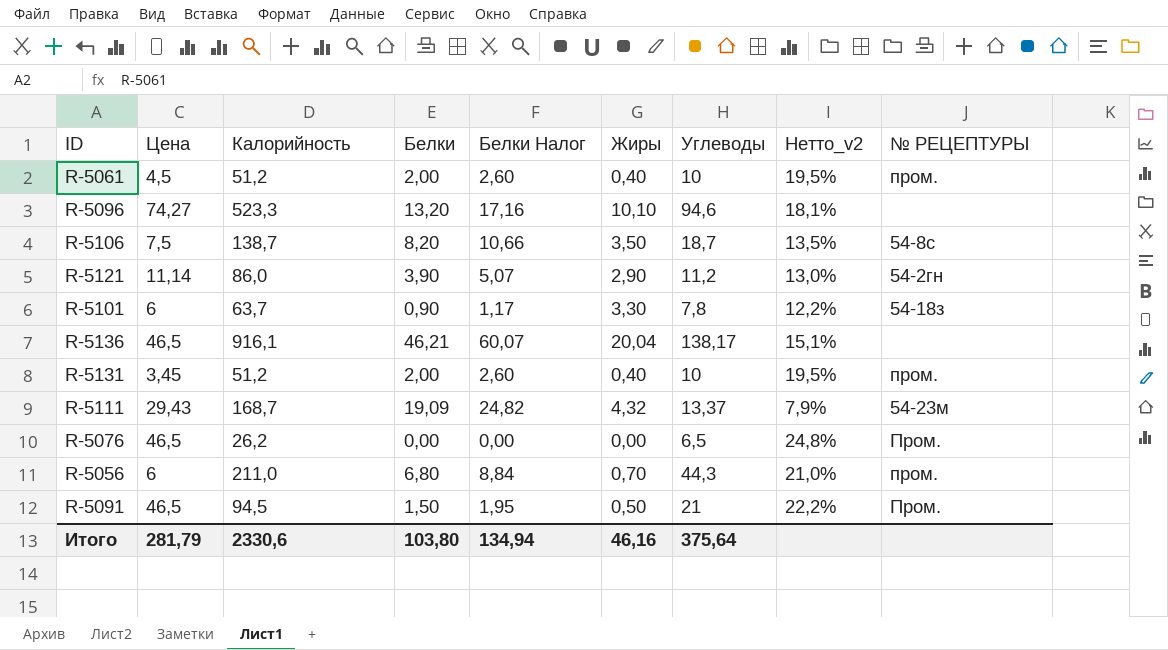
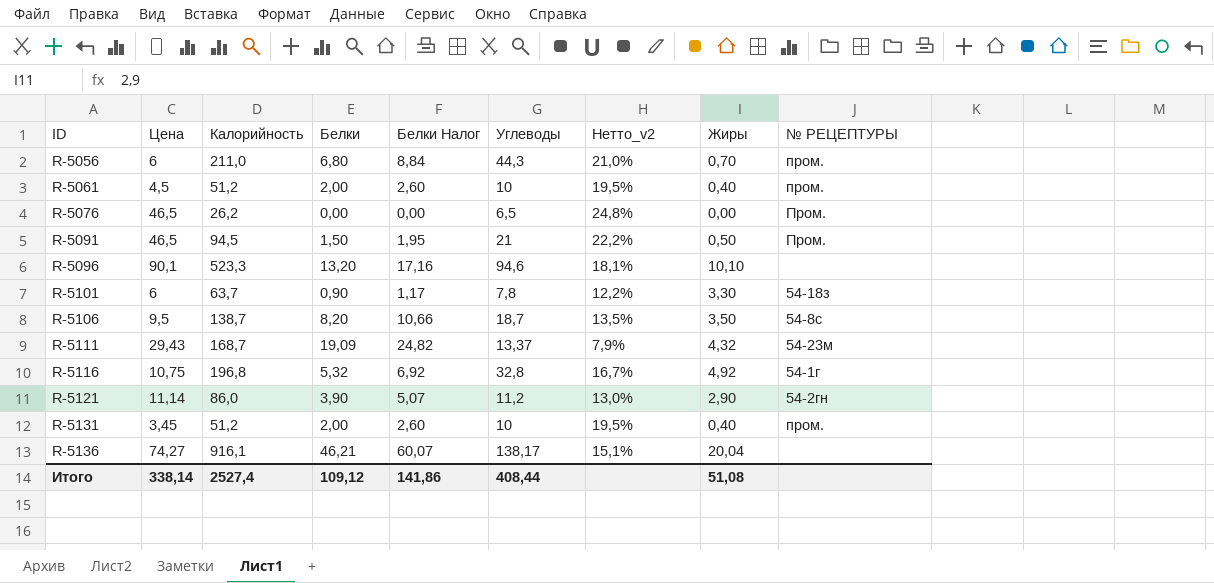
row order: none -> ID ascending
column Жиры | position: 6 -> 8
R-5096 | Цена: 74,27 -> 90,1
R-5106 | Цена: 7,5 -> 9,5
row R-5116: none -> 10,75 | 196,8 | 5,32 | 6,92 | 32,8 | 16,7% | 4,92 | 54-1г
R-5136 | Цена: 46,5 -> 74,27
Итого | Цена: 281,79 -> 338,14
Итого | Калорийность: 2330,6 -> 2527,4
Итого | Белки: 103,80 -> 109,12
Итого | Белки Налог: 134,94 -> 141,86
Итого | Углеводы: 375,64 -> 408,44
Итого | Жиры: 46,16 -> 51,08

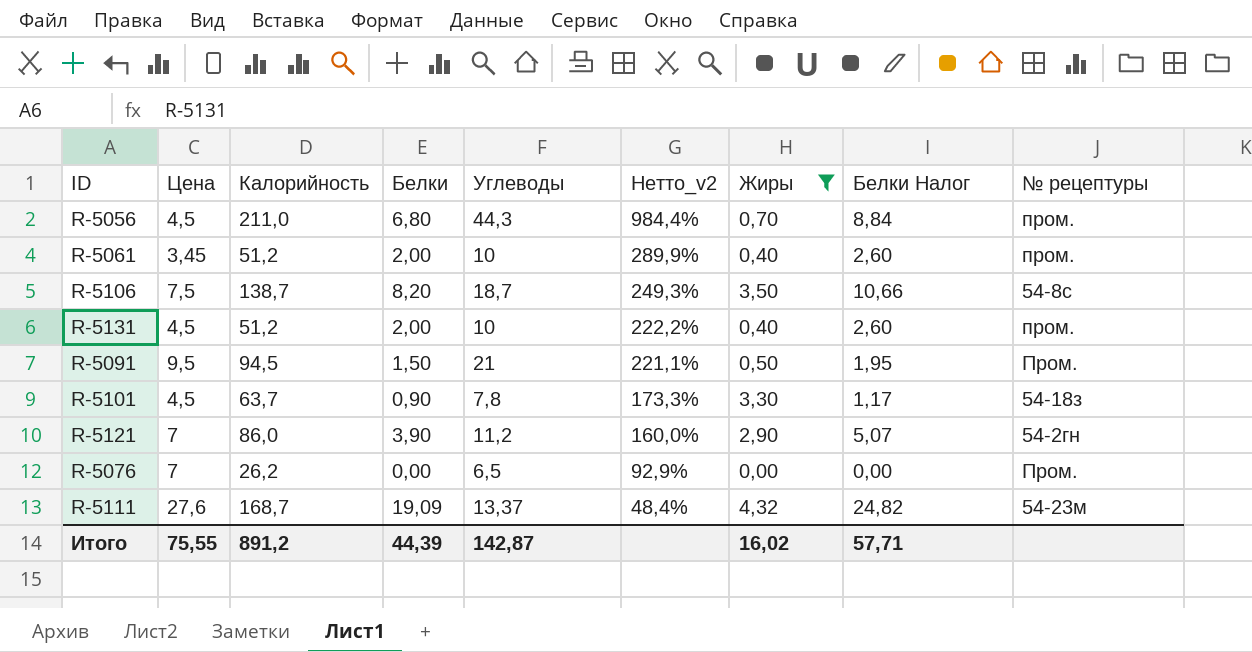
filter: none -> Жиры <= 4,32
row order: ID ascending -> Нетто_v2 descending
column Нетто_v2 | formula: [Углеводы] / [Калорийность] -> [Углеводы] / [Цена]
column Белки Налог | position: 5 -> 8
column name: № РЕЦЕПТУРЫ -> № рецептуры
R-5056 | Цена: 6 -> 4,5
R-5061 | Цена: 4,5 -> 3,45
R-5106 | Цена: 9,5 -> 7,5
R-5131 | Цена: 3,45 -> 4,5
R-5091 | Цена: 46,5 -> 9,5
R-5101 | Цена: 6 -> 4,5
R-5121 | Цена: 11,14 -> 7
R-5076 | Цена: 46,5 -> 7
R-5111 | Цена: 29,43 -> 27,6
Итого | Цена: 338,14 -> 75,55
Итого | Калорийность: 2527,4 -> 891,2
Итого | Белки: 109,12 -> 44,39
Итого | Углеводы: 408,44 -> 142,87
Итого | Жиры: 51,08 -> 16,02
Итого | Белки Налог: 141,86 -> 57,71

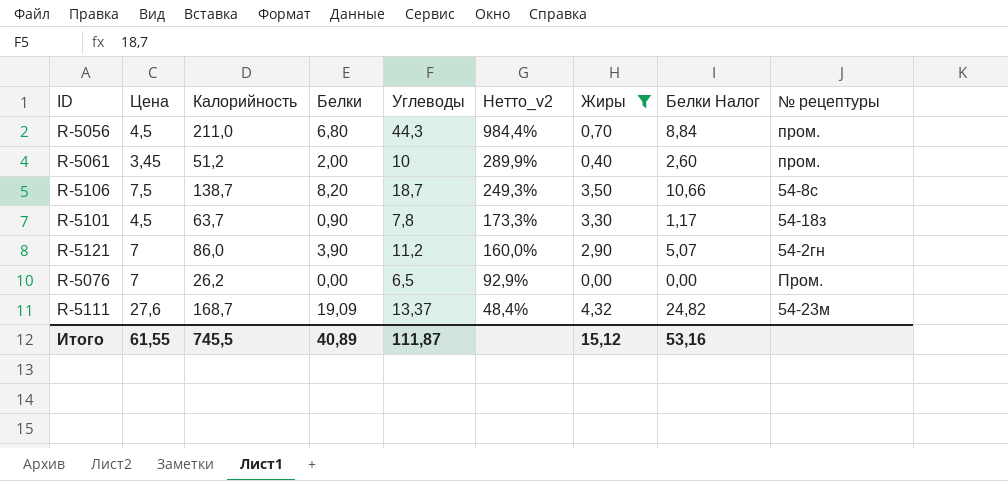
row R-5131: 4,5 | 51,2 | 2,00 | 10 | 222,2% | 0,40 | 2,60 | пром. -> none
row R-5091: 9,5 | 94,5 | 1,50 | 21 | 221,1% | 0,50 | 1,95 | Пром. -> none
Итого | Цена: 75,55 -> 61,55
Итого | Калорийность: 891,2 -> 745,5
Итого | Белки: 44,39 -> 40,89
Итого | Углеводы: 142,87 -> 111,87
Итого | Жиры: 16,02 -> 15,12
Итого | Белки Налог: 57,71 -> 53,16

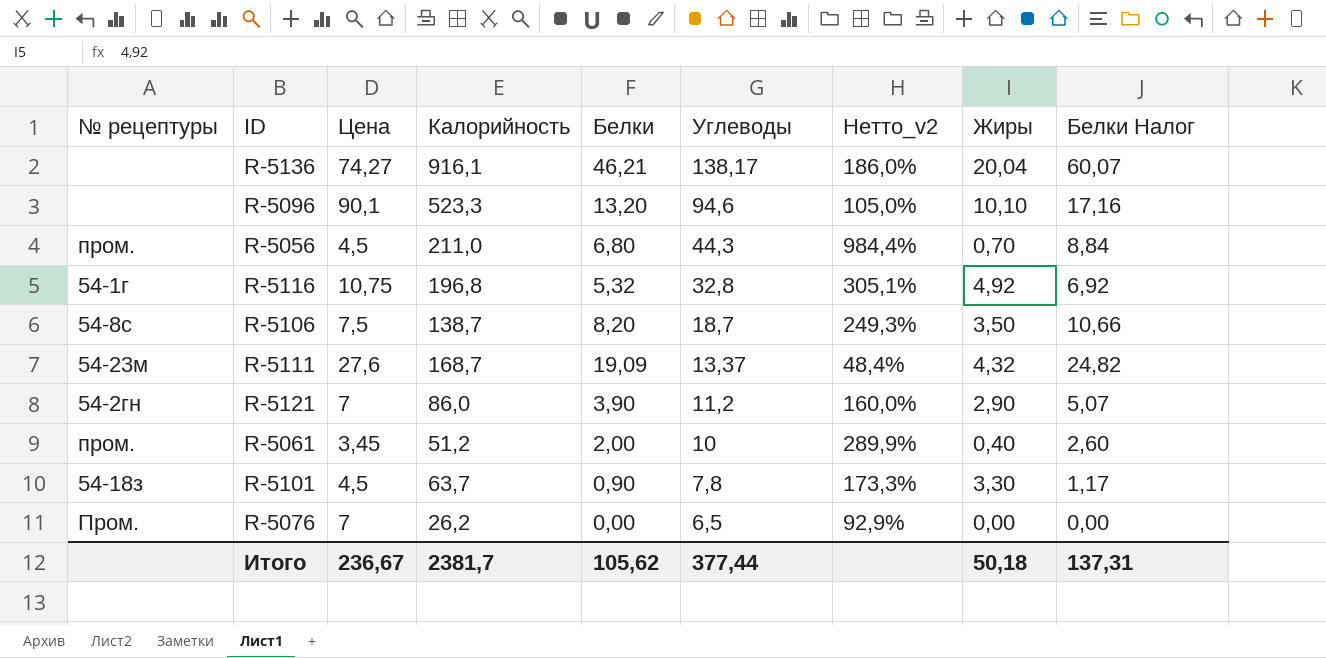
filter: Жиры <= 4,32 -> none
row order: Нетто_v2 descending -> Углеводы descending
column № рецептуры | position: 9 -> 1
Итого | Цена: 61,55 -> 236,67
Итого | Калорийность: 745,5 -> 2381,7
Итого | Белки: 40,89 -> 105,62
Итого | Углеводы: 111,87 -> 377,44
Итого | Жиры: 15,12 -> 50,18
Итого | Белки Налог: 53,16 -> 137,31

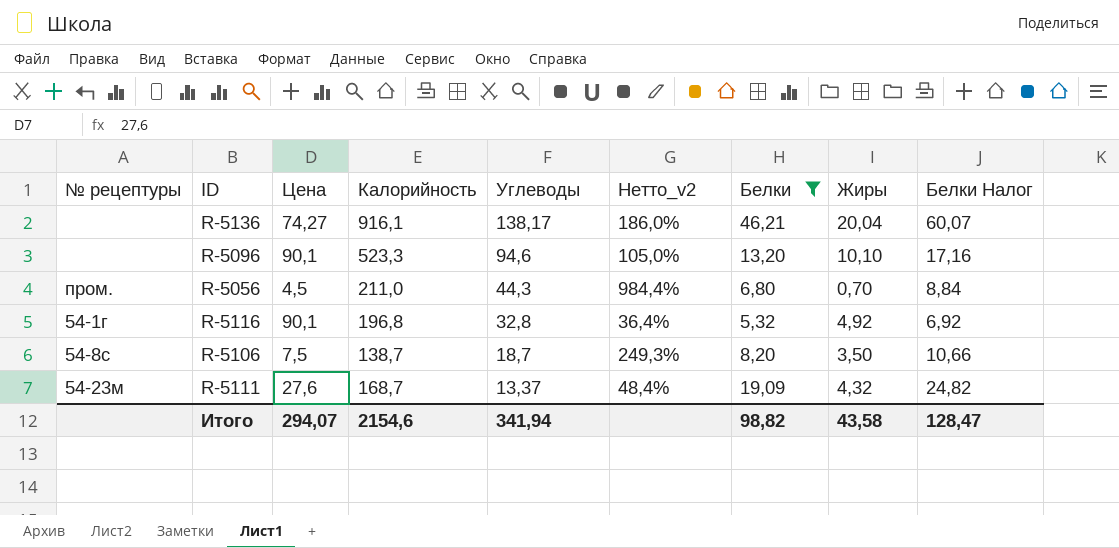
filter: none -> Белки >= 5,32
column Белки | position: 5 -> 7
R-5116 | Цена: 10,75 -> 90,1
R-5116 | Нетто_v2: 305,1% -> 36,4%
Итого | Цена: 236,67 -> 294,07
Итого | Калорийность: 2381,7 -> 2154,6
Итого | Углеводы: 377,44 -> 341,94
Итого | Белки: 105,62 -> 98,82
Итого | Жиры: 50,18 -> 43,58
Итого | Белки Налог: 137,31 -> 128,47

